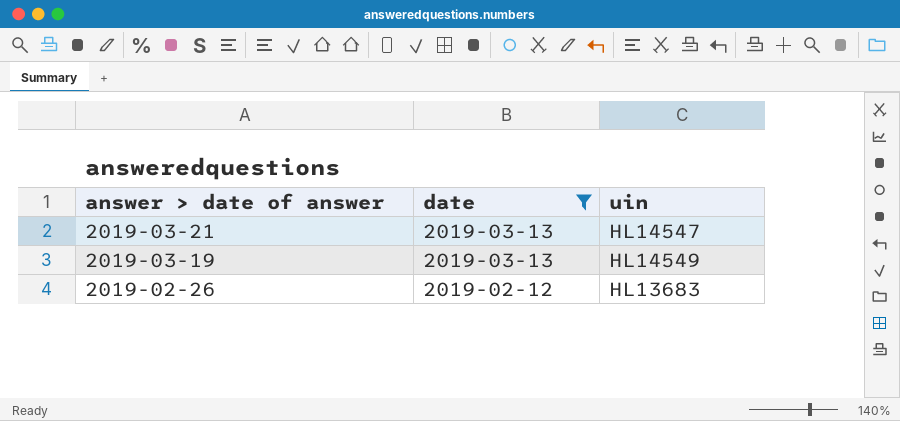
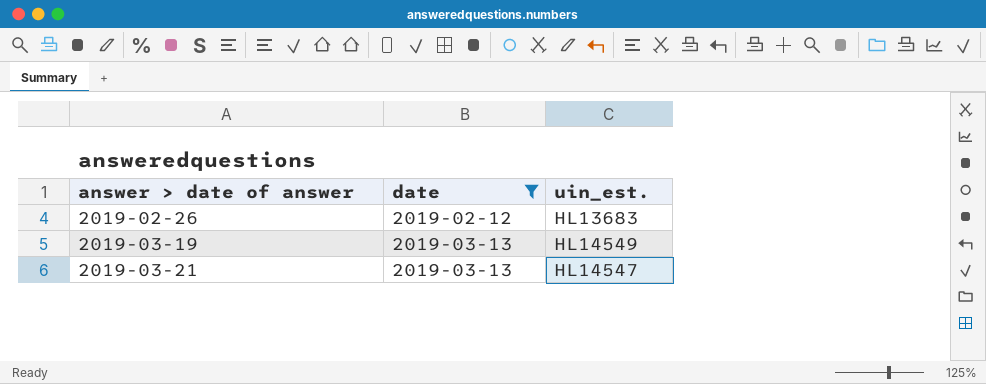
row order: answer > date of answer descending -> answer > date of answer ascending
column name: uin -> uin_est.

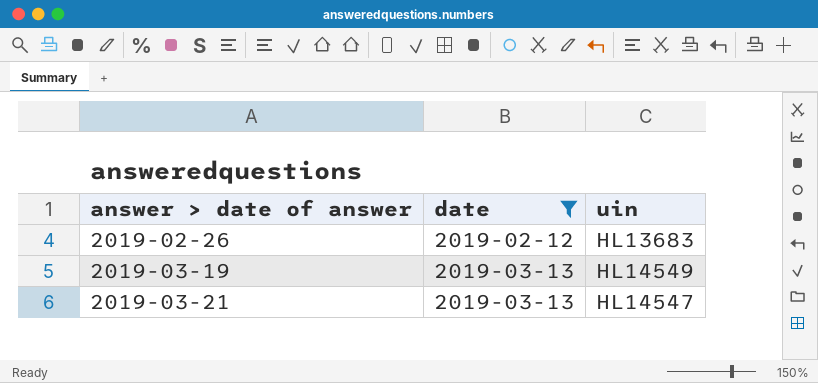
column name: uin_est. -> uin

